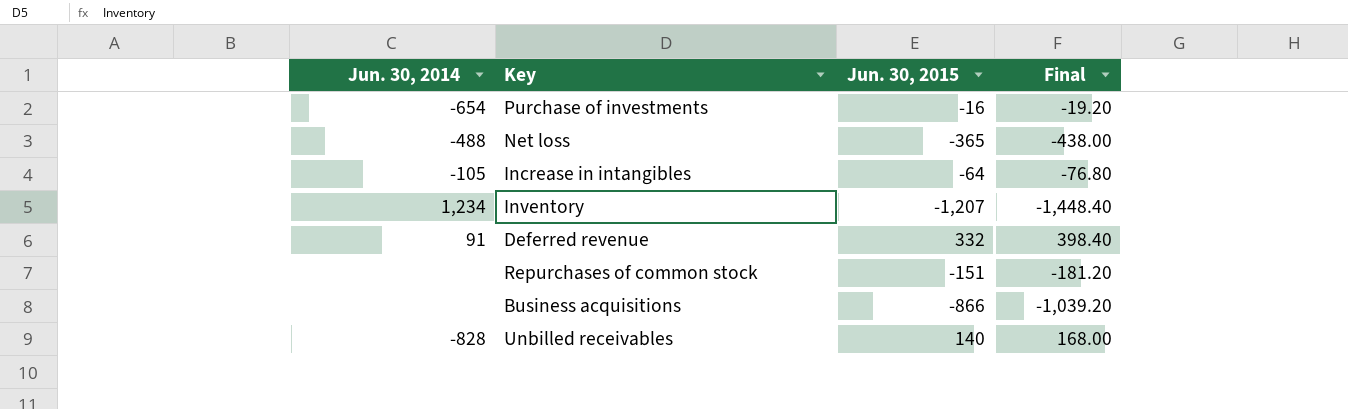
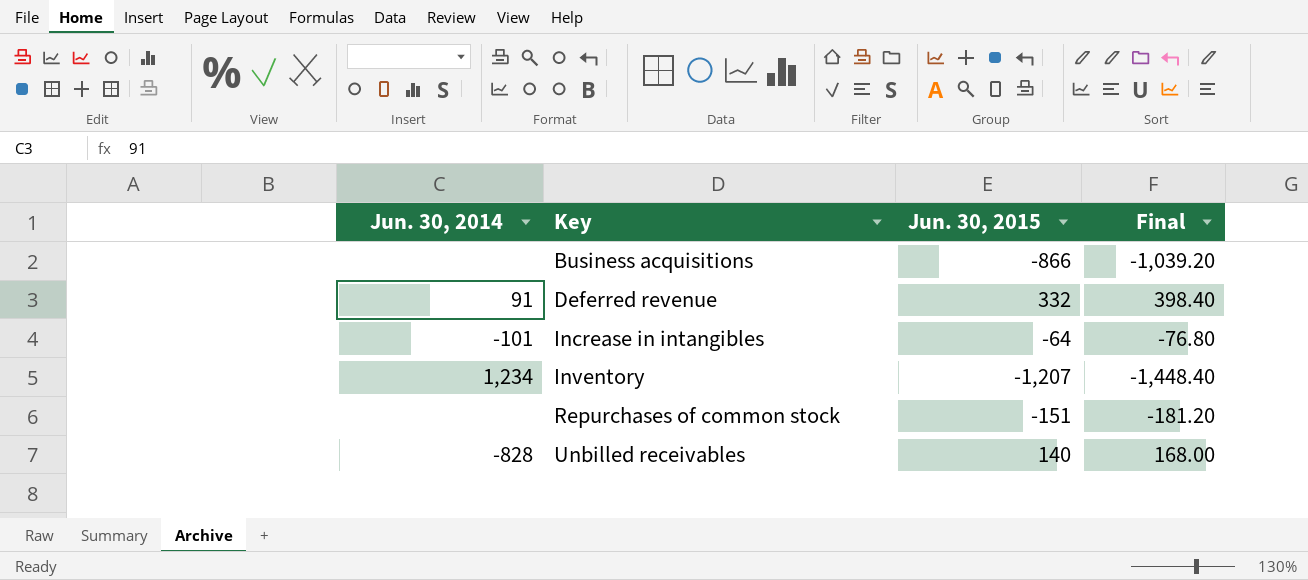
row order: none -> Key ascending
row Purchase of investments: -654 | -16 | -19.20 -> none
row Net loss: -488 | -365 | -438.00 -> none
Increase in intangibles | Jun. 30, 2014: -105 -> -101

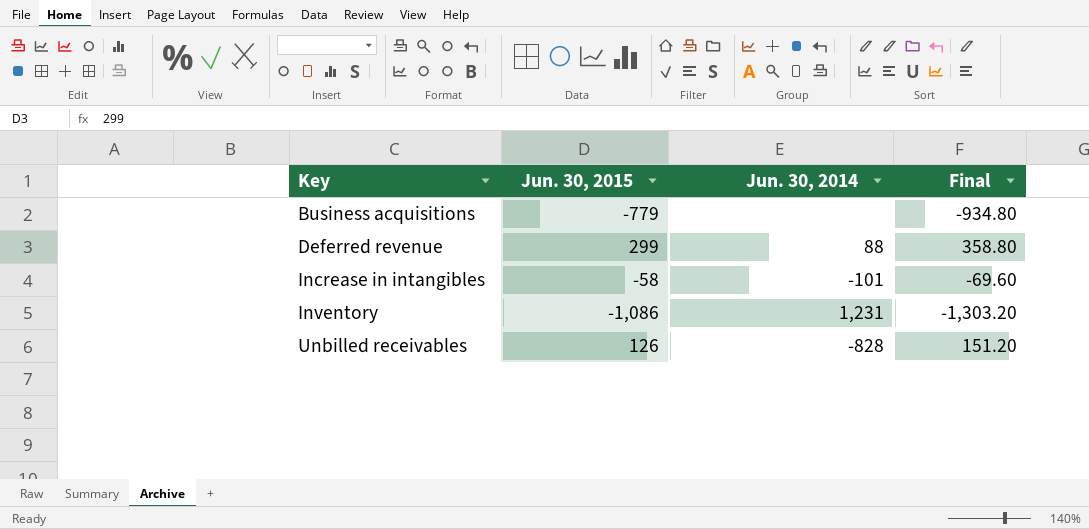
column Jun. 30, 2014 | position: 1 -> 3
row Repurchases of common stock: none | -151 | -181.20 -> none
Business acquisitions | Jun. 30, 2015: -866 -> -779
Business acquisitions | Final: -1,039.20 -> -934.80
Deferred revenue | Jun. 30, 2015: 332 -> 299
Deferred revenue | Jun. 30, 2014: 91 -> 88
Deferred revenue | Final: 398.40 -> 358.80
Increase in intangibles | Jun. 30, 2015: -64 -> -58
Increase in intangibles | Final: -76.80 -> -69.60
Inventory | Jun. 30, 2015: -1,207 -> -1,086
Inventory | Jun. 30, 2014: 1,234 -> 1,231
Inventory | Final: -1,448.40 -> -1,303.20
Unbilled receivables | Jun. 30, 2015: 140 -> 126
Unbilled receivables | Final: 168.00 -> 151.20

